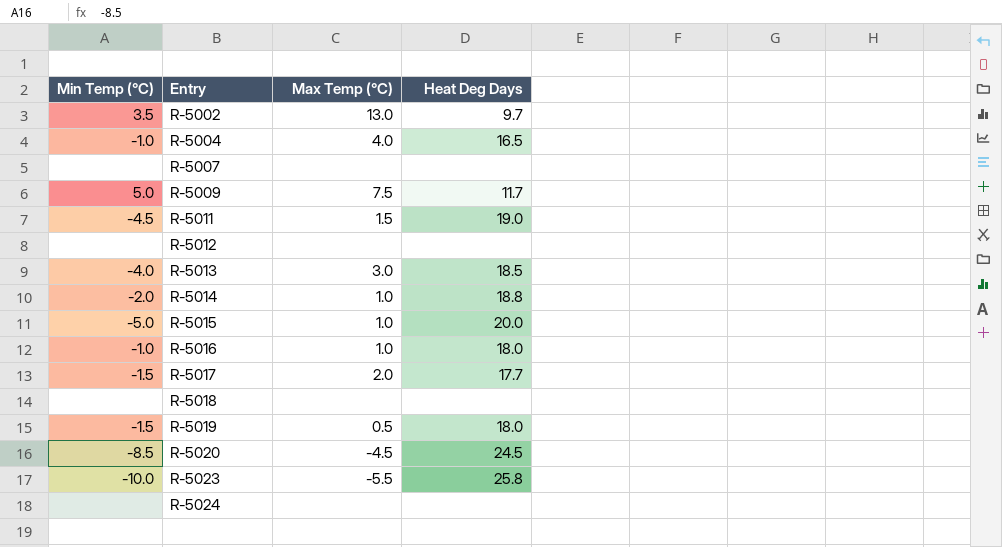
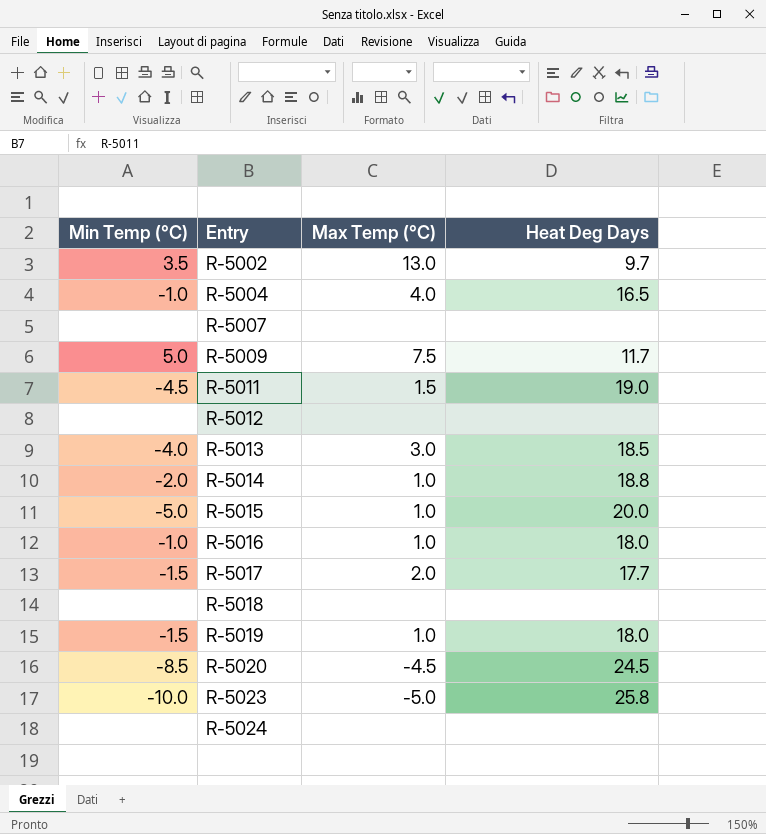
R-5019 | Max Temp (°C): 0.5 -> 1.0
R-5023 | Max Temp (°C): -5.5 -> -5.0

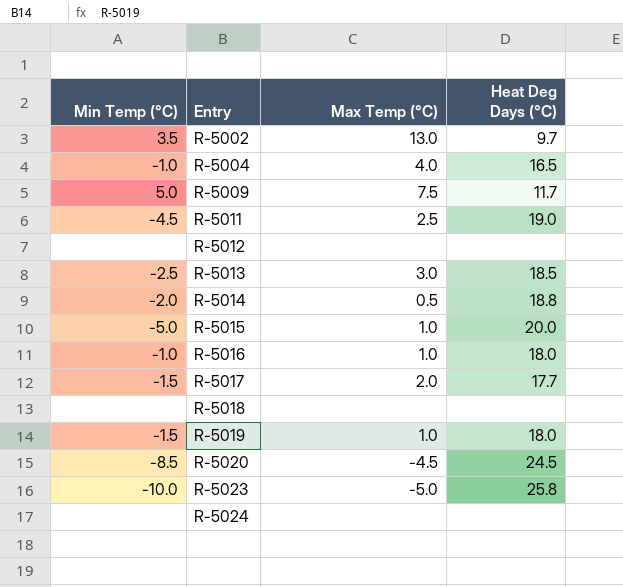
column name: Heat Deg Days -> Heat Deg Days (°C)
row R-5007: none | none | none -> none
R-5011 | Max Temp (°C): 1.5 -> 2.5
R-5013 | Min Temp (°C): -4.0 -> -2.5
R-5014 | Max Temp (°C): 1.0 -> 0.5

